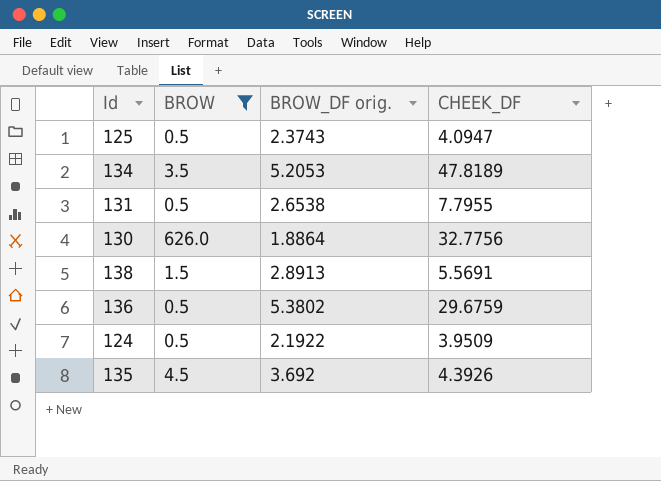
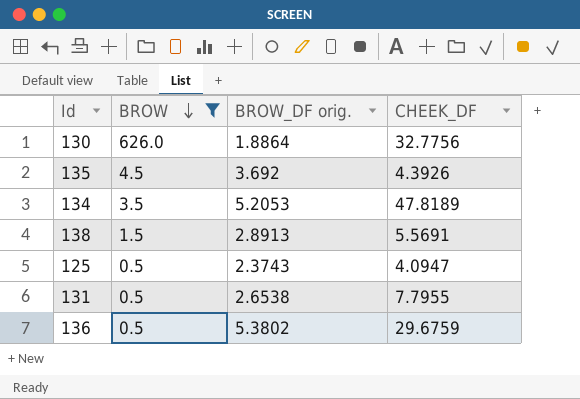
row order: none -> BROW descending
row 124: 0.5 | 2.1922 | 3.9509 -> none

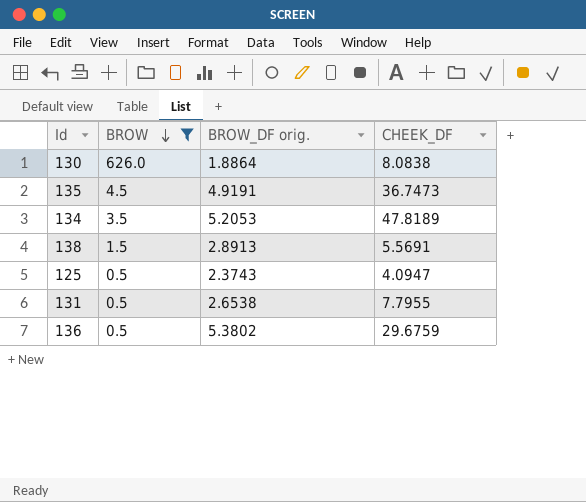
130 | CHEEK_DF: 32.7756 -> 8.0838
135 | BROW_DF orig.: 3.692 -> 4.9191
135 | CHEEK_DF: 4.3926 -> 36.7473

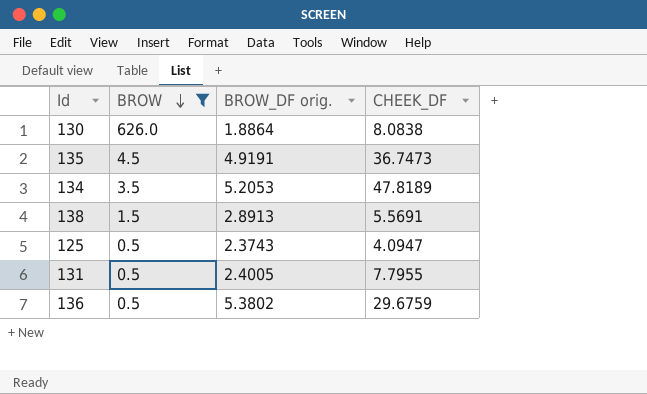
131 | BROW_DF orig.: 2.6538 -> 2.4005

